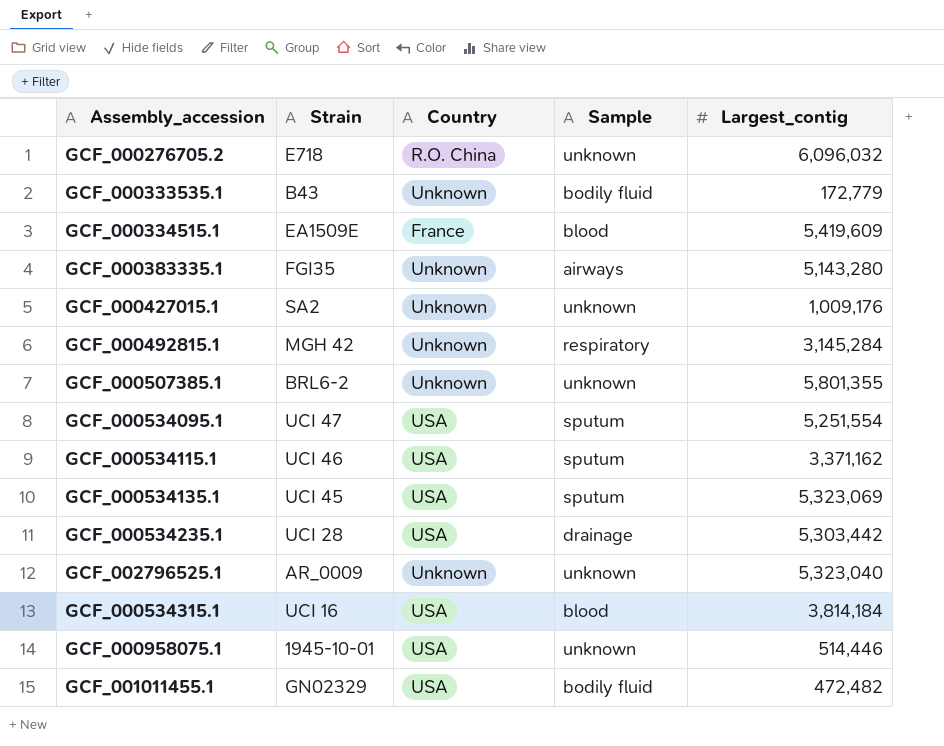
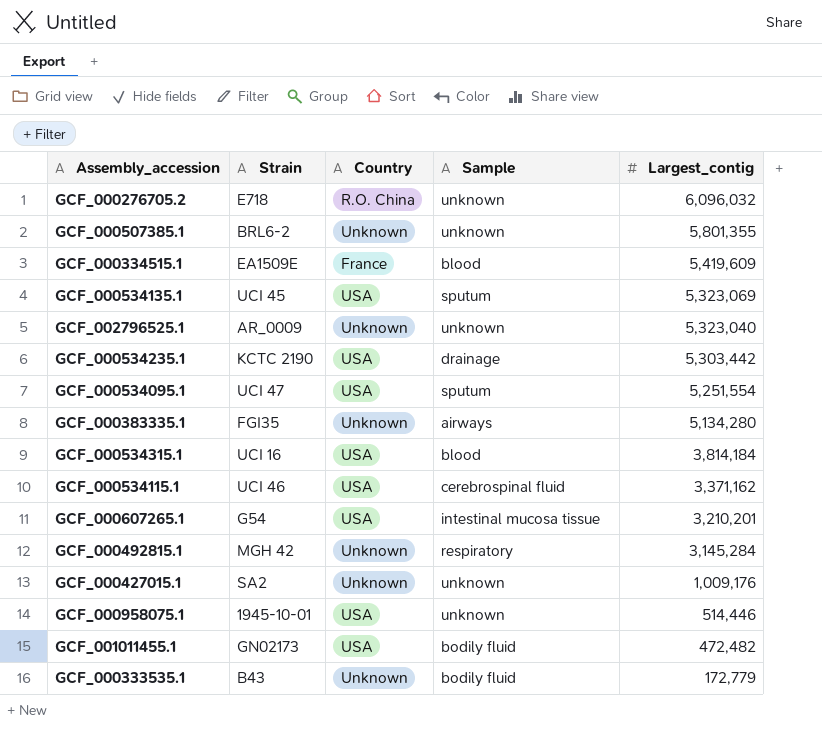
row order: none -> Largest_contig descending
GCF_000534235.1 | Strain: UCI 28 -> KCTC 2190
GCF_000383335.1 | Largest_contig: 5,143,280 -> 5,134,280
GCF_000534115.1 | Sample: sputum -> cerebrospinal fluid
row GCF_000607265.1: none -> G54 | USA | intestinal mucosa tissue | 3,210,201
GCF_001011455.1 | Strain: GN02329 -> GN02173

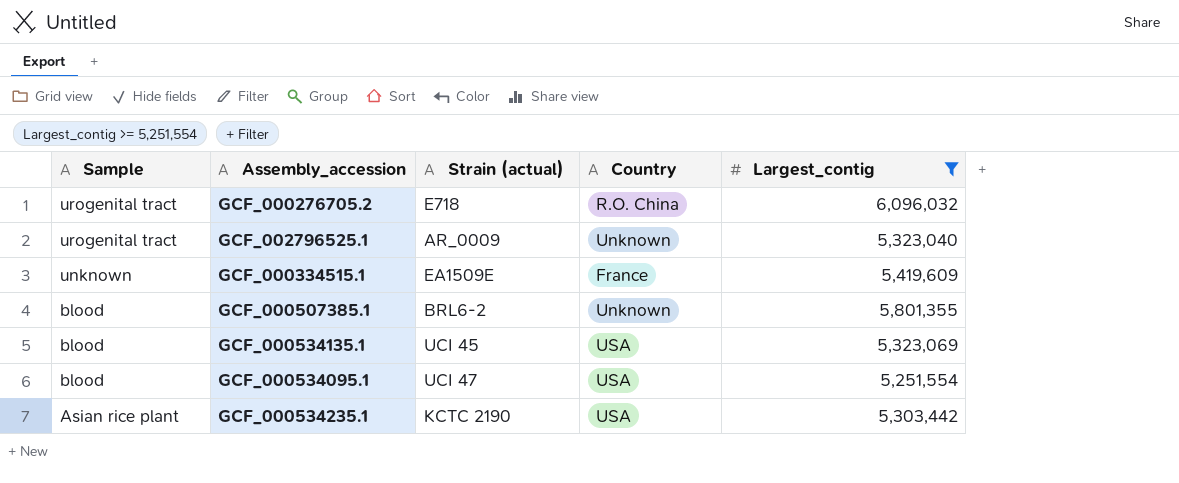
filter: none -> Largest_contig >= 5,251,554
row order: Largest_contig descending -> Sample descending
column Sample | position: 4 -> 1
column name: Strain -> Strain (actual)
GCF_000276705.2 | Sample: unknown -> urogenital tract
GCF_002796525.1 | Sample: unknown -> urogenital tract
GCF_000334515.1 | Sample: blood -> unknown
GCF_000507385.1 | Sample: unknown -> blood
GCF_000534135.1 | Sample: sputum -> blood
GCF_000534095.1 | Sample: sputum -> blood
GCF_000534235.1 | Sample: drainage -> Asian rice plant

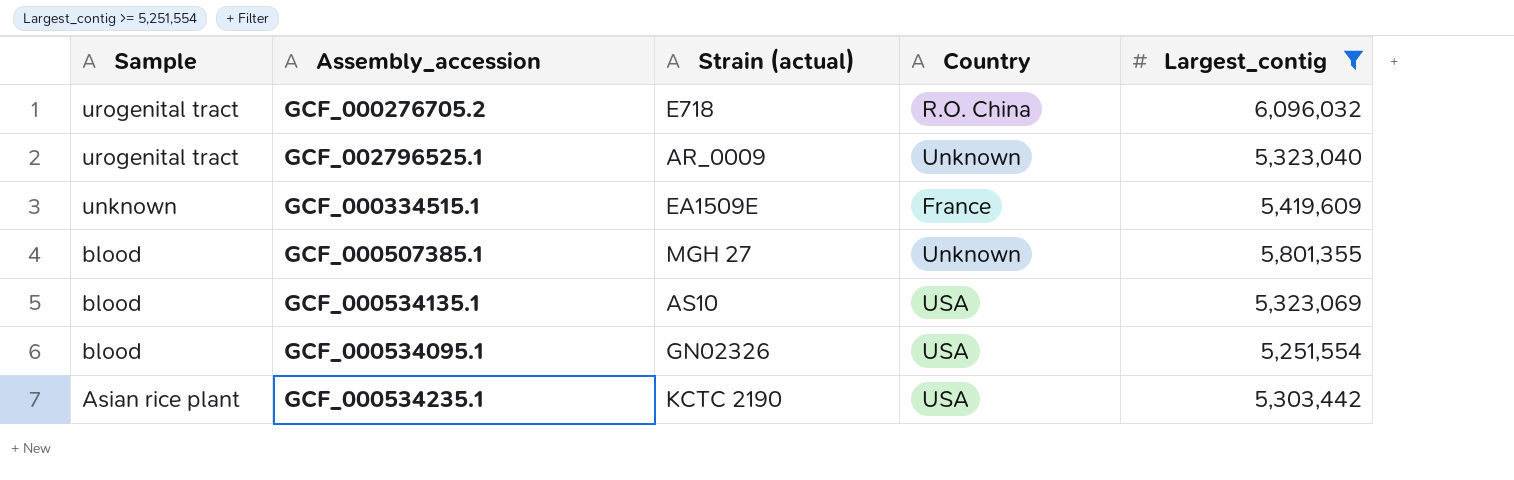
GCF_000507385.1 | Strain (actual): BRL6-2 -> MGH 27
GCF_000534135.1 | Strain (actual): UCI 45 -> AS10
GCF_000534095.1 | Strain (actual): UCI 47 -> GN02326

